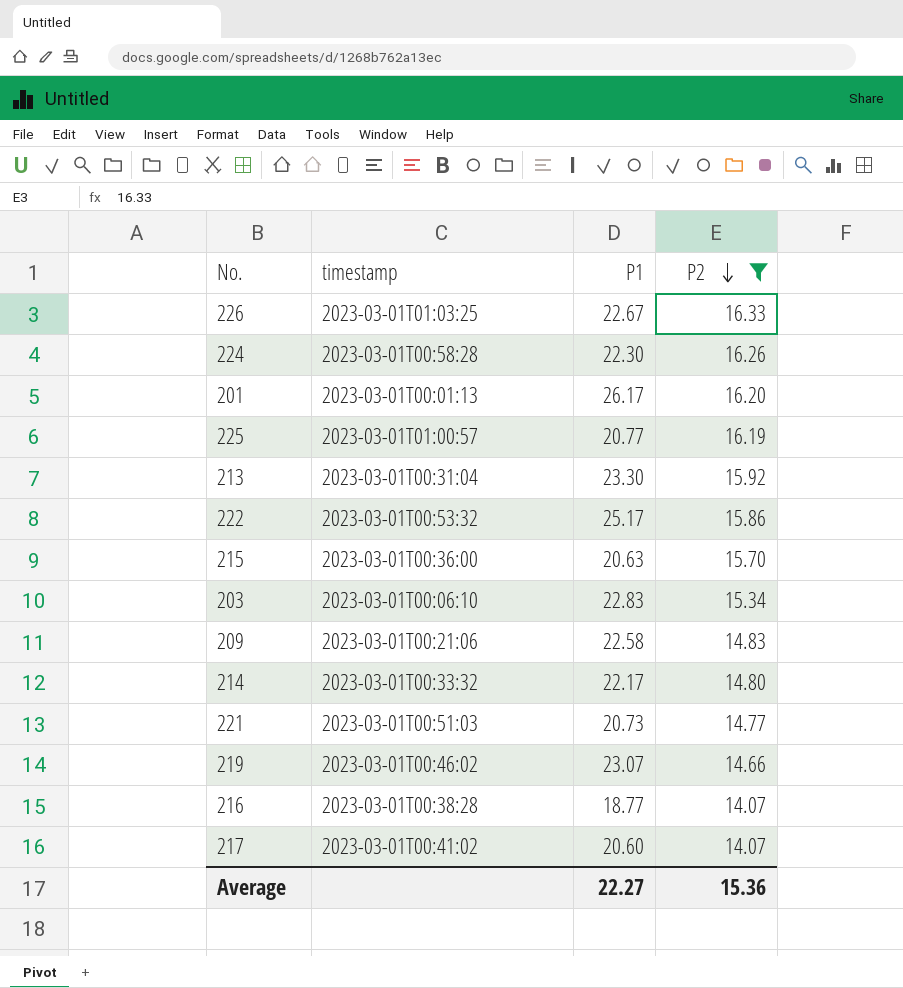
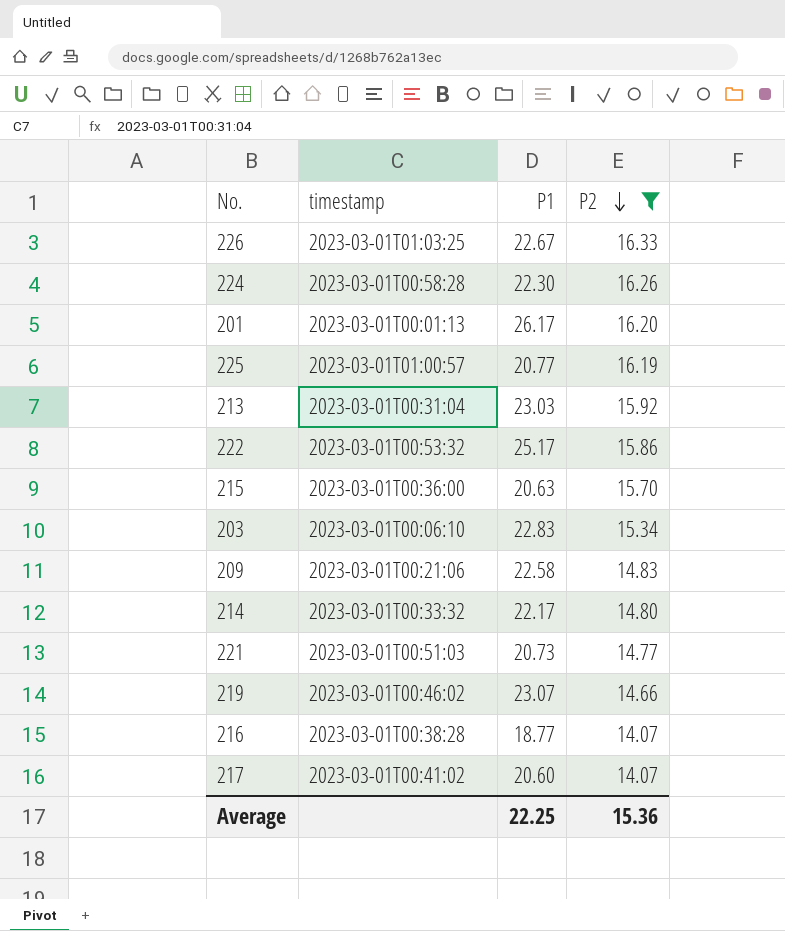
213 | P1: 23.30 -> 23.03
Average | P1: 22.27 -> 22.25

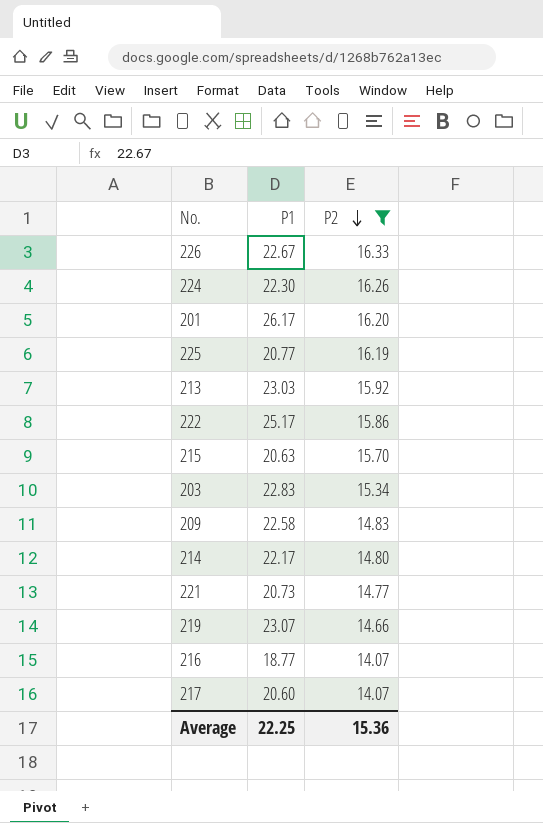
column timestamp | position: 2 -> none

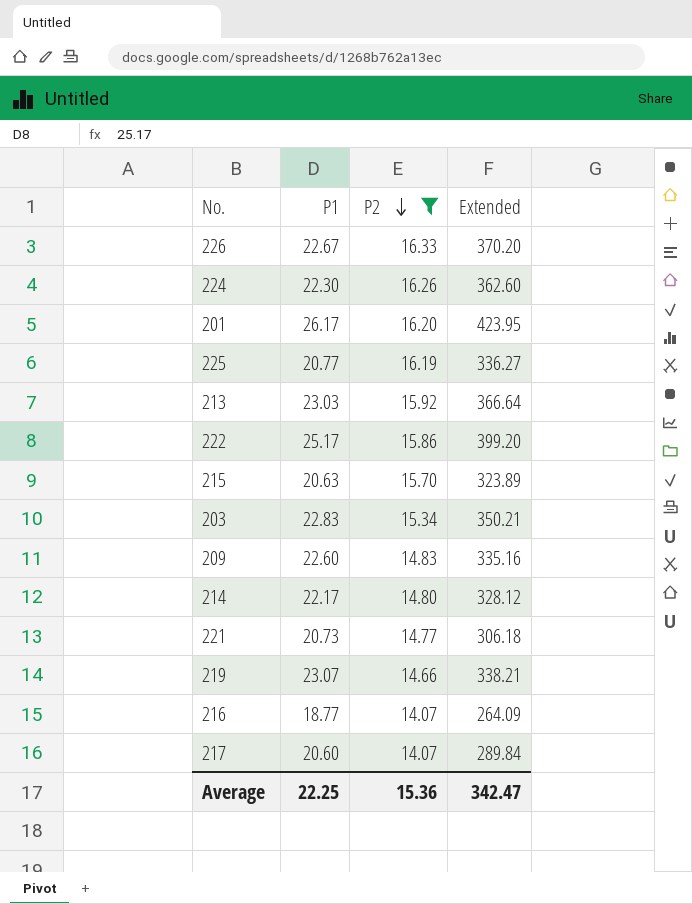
column Extended | formula: none -> [P1] * [P2]
209 | P1: 22.58 -> 22.60

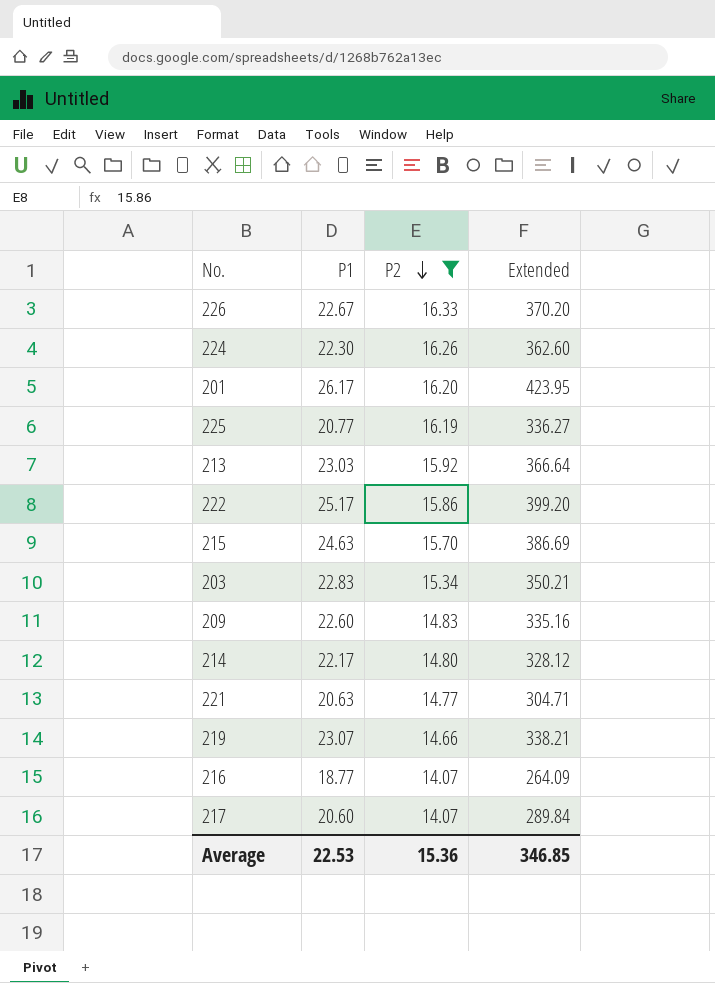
215 | P1: 20.63 -> 24.63
215 | Extended: 323.89 -> 386.69
221 | P1: 20.73 -> 20.63
221 | Extended: 306.18 -> 304.71
Average | P1: 22.25 -> 22.53
Average | Extended: 342.47 -> 346.85

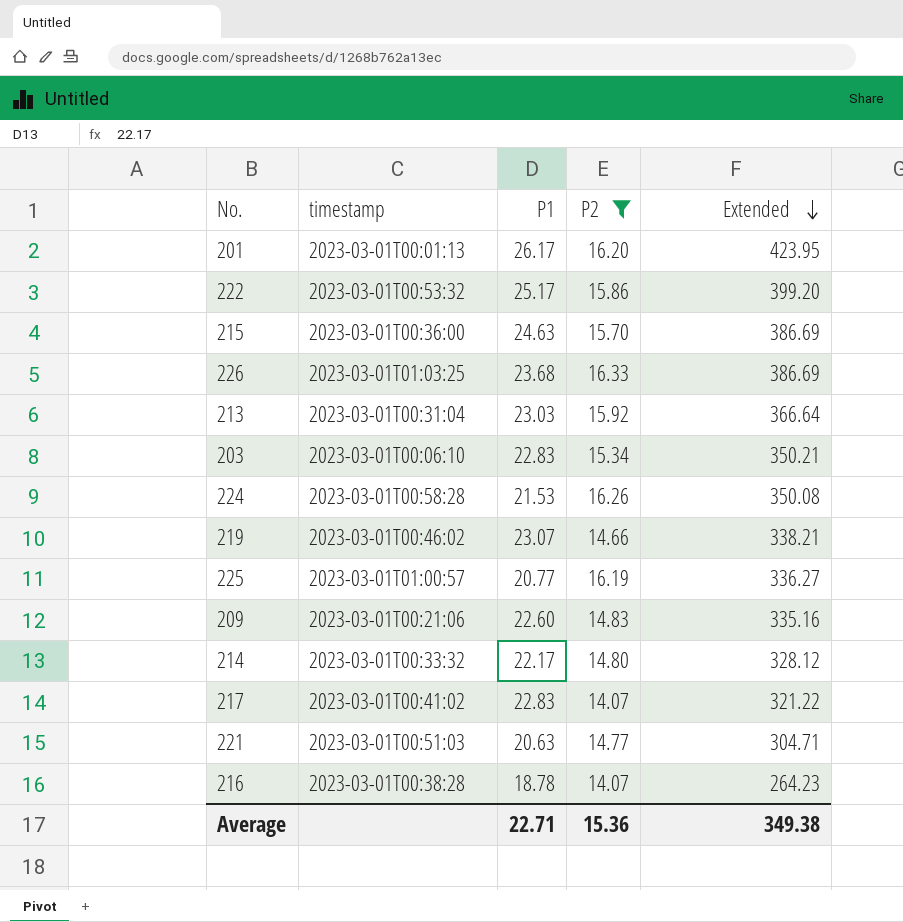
row order: P2 descending -> Extended descending
column timestamp | position: none -> 2
226 | P1: 22.67 -> 23.68
226 | Extended: 370.20 -> 386.69
224 | P1: 22.30 -> 21.53
224 | Extended: 362.60 -> 350.08
217 | P1: 20.60 -> 22.83
217 | Extended: 289.84 -> 321.22
216 | P1: 18.77 -> 18.78
216 | Extended: 264.09 -> 264.23
Average | P1: 22.53 -> 22.71
Average | Extended: 346.85 -> 349.38

